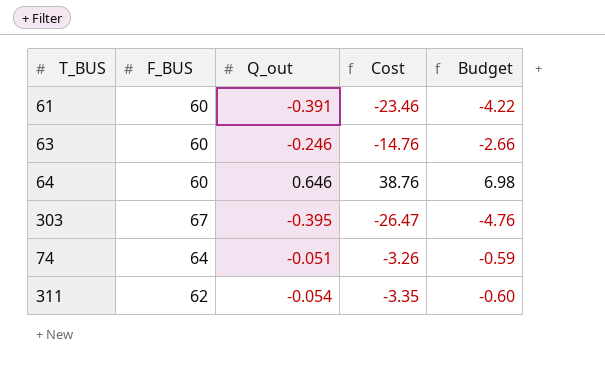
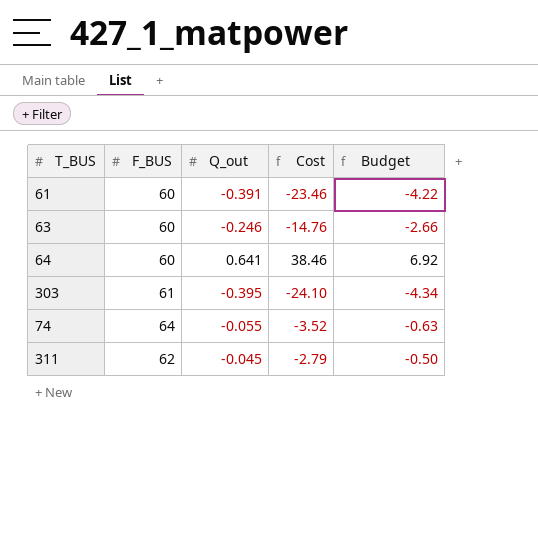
64 | Q_out: 0.646 -> 0.641
64 | Cost: 38.76 -> 38.46
64 | Budget: 6.98 -> 6.92
303 | F_BUS: 67 -> 61
303 | Cost: -26.47 -> -24.10
303 | Budget: -4.76 -> -4.34
74 | Q_out: -0.051 -> -0.055
74 | Cost: -3.26 -> -3.52
74 | Budget: -0.59 -> -0.63
311 | Q_out: -0.054 -> -0.045
311 | Cost: -3.35 -> -2.79
311 | Budget: -0.60 -> -0.50

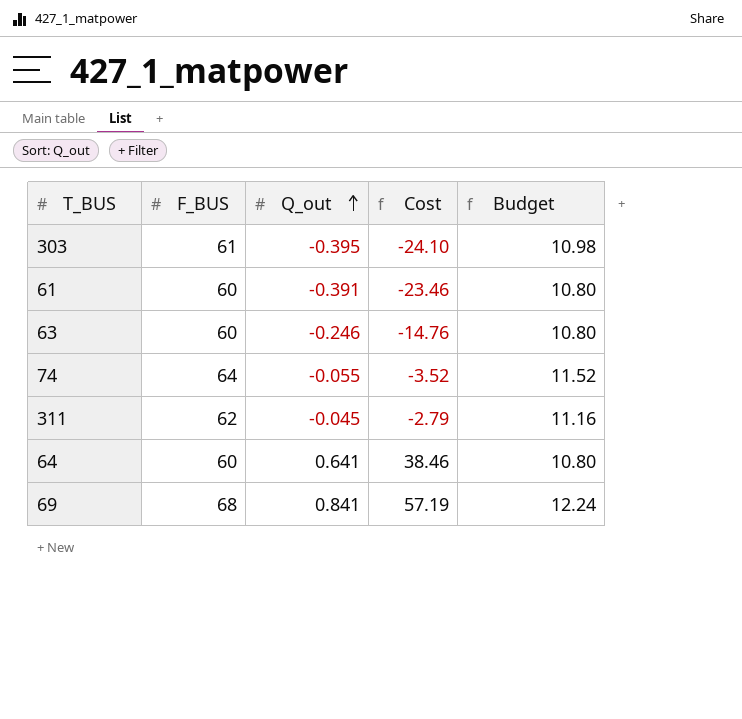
row order: none -> Q_out ascending
column Budget | formula: [Cost] * 0.18 -> [F_BUS] * 0.18
row 69: none -> 68 | 0.841 | 57.19 | 12.24

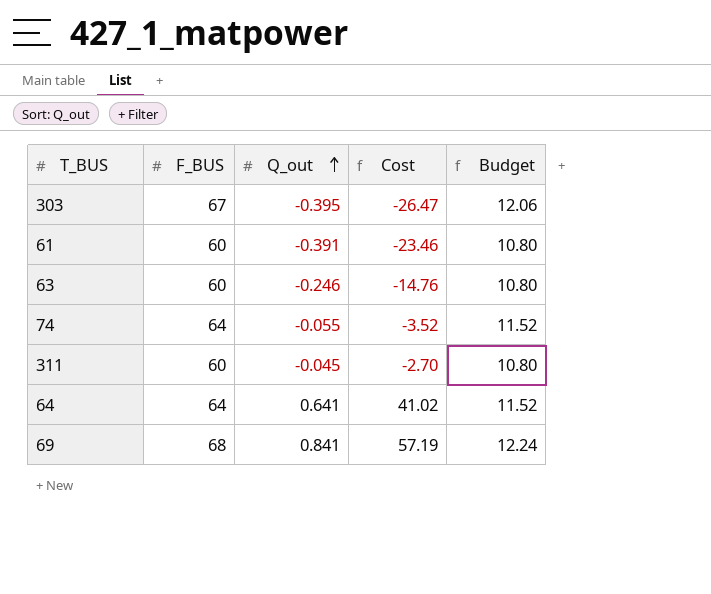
303 | F_BUS: 61 -> 67
303 | Cost: -24.10 -> -26.47
303 | Budget: 10.98 -> 12.06
311 | F_BUS: 62 -> 60
311 | Cost: -2.79 -> -2.70
311 | Budget: 11.16 -> 10.80
64 | F_BUS: 60 -> 64
64 | Cost: 38.46 -> 41.02
64 | Budget: 10.80 -> 11.52

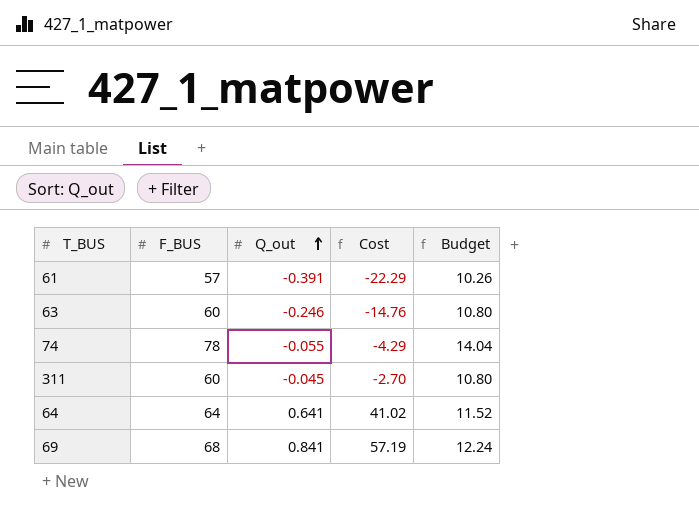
row 303: 67 | -0.395 | -26.47 | 12.06 -> none
61 | F_BUS: 60 -> 57
61 | Cost: -23.46 -> -22.29
61 | Budget: 10.80 -> 10.26
74 | F_BUS: 64 -> 78
74 | Cost: -3.52 -> -4.29
74 | Budget: 11.52 -> 14.04

